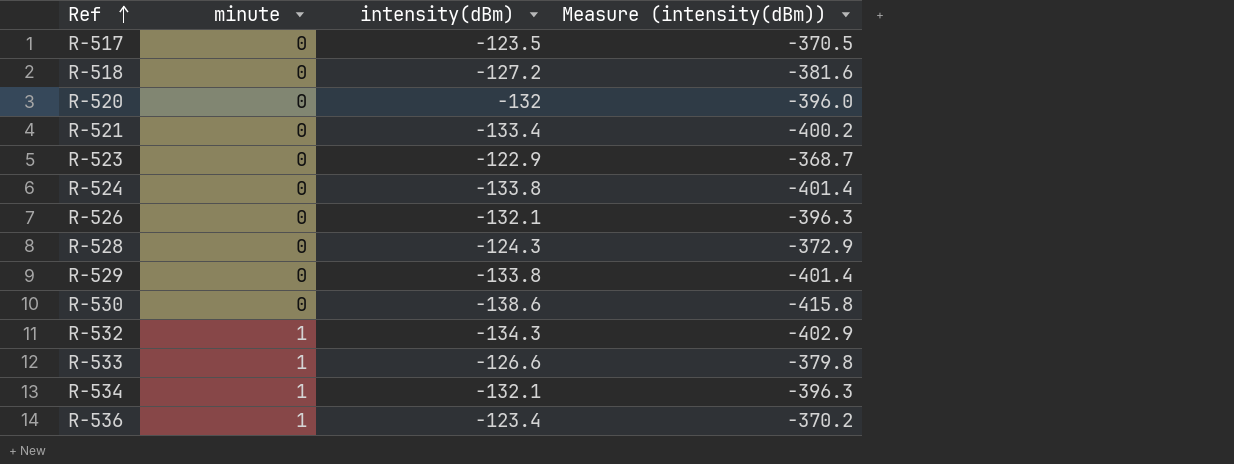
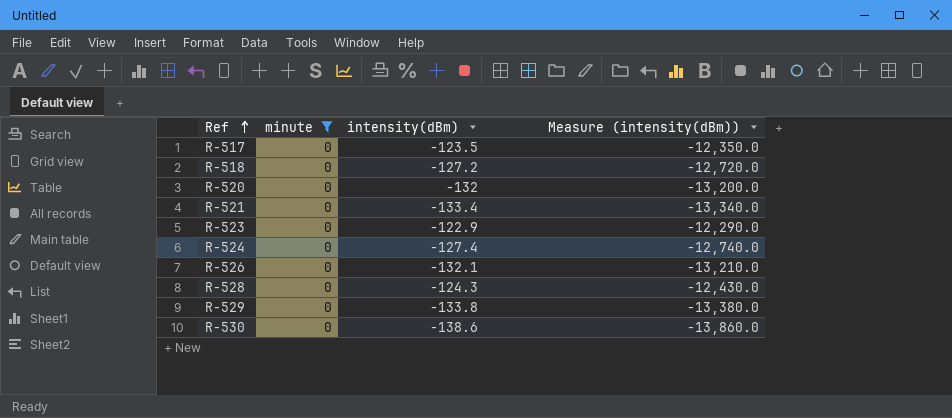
filter: none -> minute = 0
column Measure (intensity(dBm)) | formula: [intensity(dBm)] * 3 -> [intensity(dBm)] * 100
R-524 | intensity(dBm): -133.8 -> -127.4

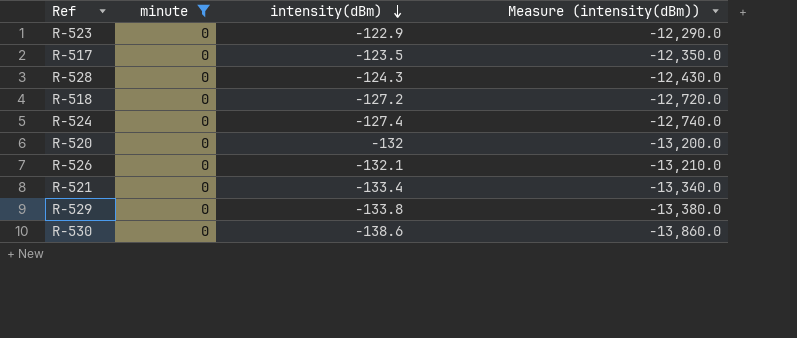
row order: Ref ascending -> intensity(dBm) descending

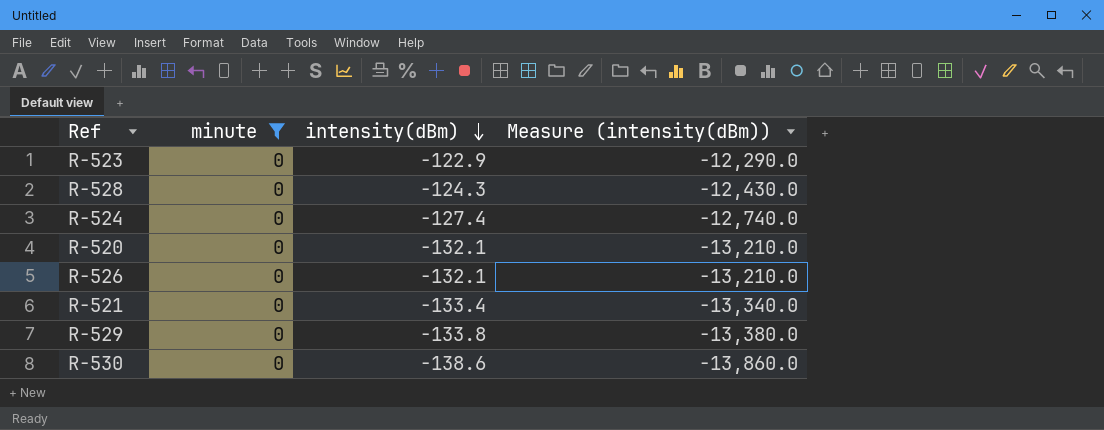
row R-517: 0 | -123.5 | -12,350.0 -> none
row R-518: 0 | -127.2 | -12,720.0 -> none
R-520 | intensity(dBm): -132 -> -132.1
R-520 | Measure (intensity(dBm)): -13,200.0 -> -13,210.0

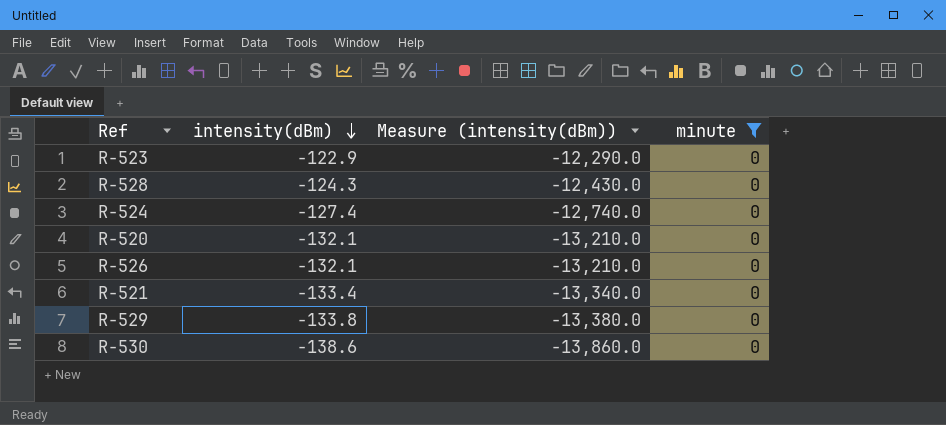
column minute | position: 2 -> 4

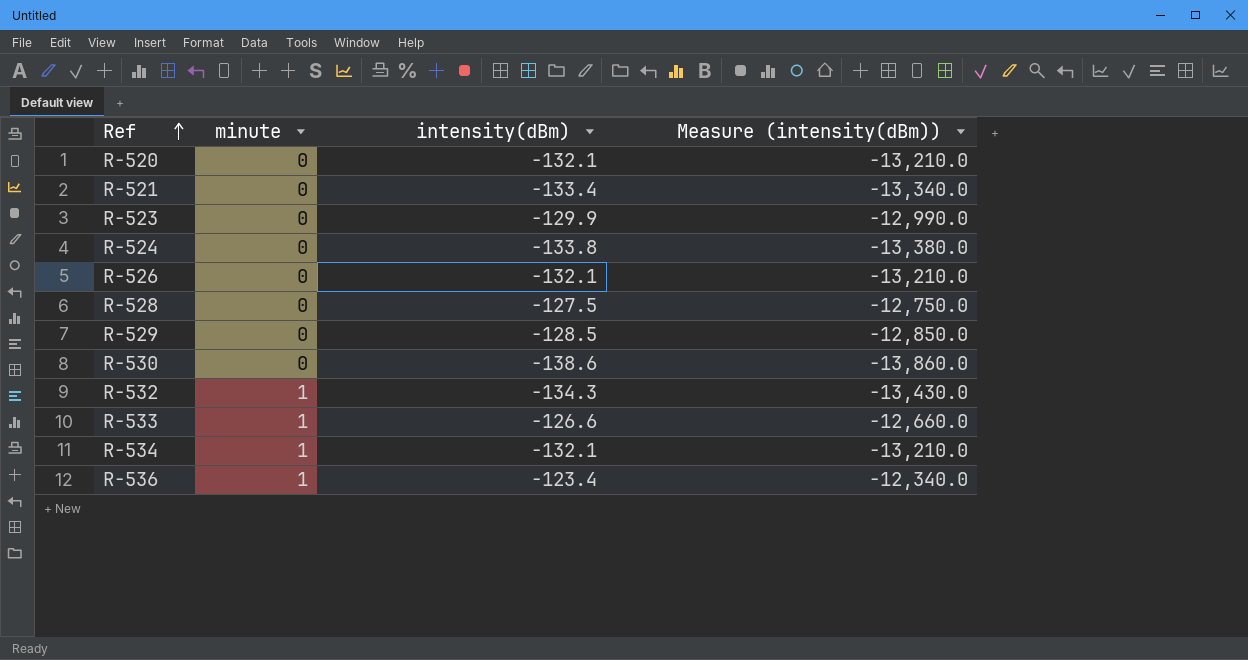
filter: minute = 0 -> none
row order: intensity(dBm) descending -> Ref ascending
column minute | position: 4 -> 2
R-523 | intensity(dBm): -122.9 -> -129.9
R-523 | Measure (intensity(dBm)): -12,290.0 -> -12,990.0
R-524 | intensity(dBm): -127.4 -> -133.8
R-524 | Measure (intensity(dBm)): -12,740.0 -> -13,380.0
R-528 | intensity(dBm): -124.3 -> -127.5
R-528 | Measure (intensity(dBm)): -12,430.0 -> -12,750.0
R-529 | intensity(dBm): -133.8 -> -128.5
R-529 | Measure (intensity(dBm)): -13,380.0 -> -12,850.0

